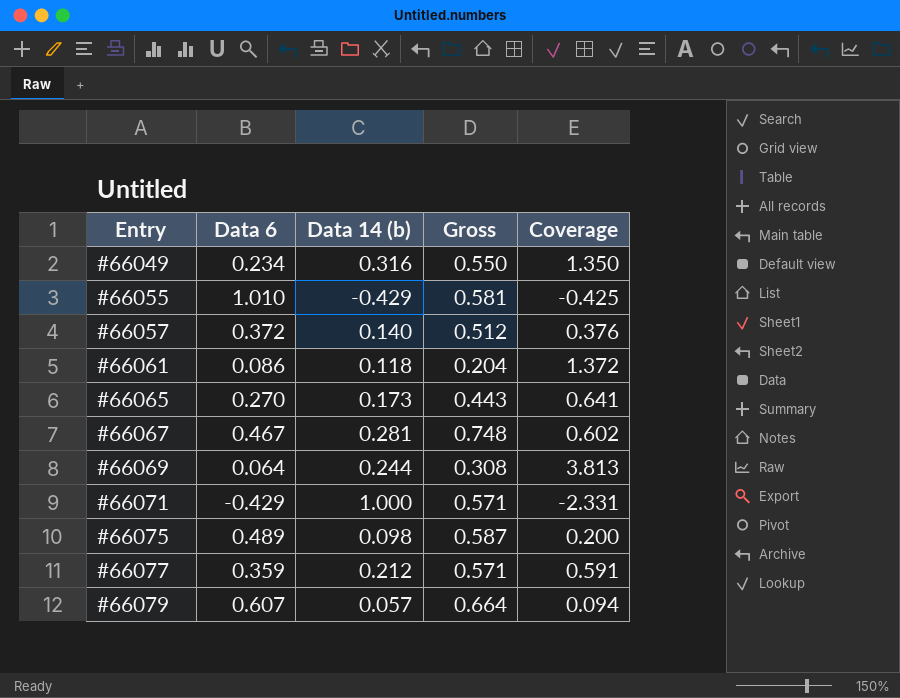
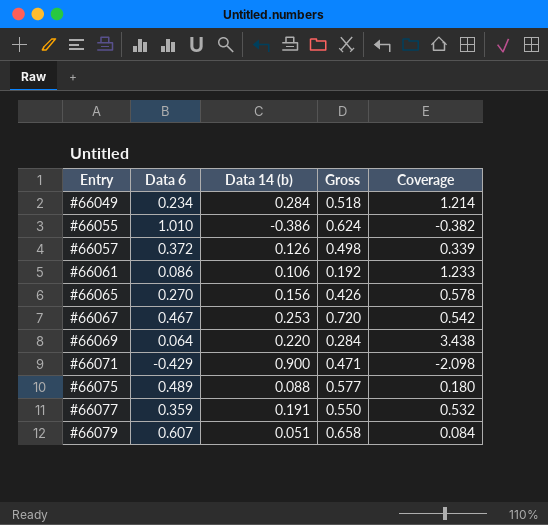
#66049 | Data 14 (b): 0.316 -> 0.284
#66049 | Gross: 0.550 -> 0.518
#66049 | Coverage: 1.350 -> 1.214
#66055 | Data 14 (b): -0.429 -> -0.386
#66055 | Gross: 0.581 -> 0.624
#66055 | Coverage: -0.425 -> -0.382
#66057 | Data 14 (b): 0.140 -> 0.126
#66057 | Gross: 0.512 -> 0.498
#66057 | Coverage: 0.376 -> 0.339
#66061 | Data 14 (b): 0.118 -> 0.106
#66061 | Gross: 0.204 -> 0.192
#66061 | Coverage: 1.372 -> 1.233
#66065 | Data 14 (b): 0.173 -> 0.156
#66065 | Gross: 0.443 -> 0.426
#66065 | Coverage: 0.641 -> 0.578
#66067 | Data 14 (b): 0.281 -> 0.253
#66067 | Gross: 0.748 -> 0.720
#66067 | Coverage: 0.602 -> 0.542
#66069 | Data 14 (b): 0.244 -> 0.220
#66069 | Gross: 0.308 -> 0.284
#66069 | Coverage: 3.813 -> 3.438
#66071 | Data 14 (b): 1.000 -> 0.900
#66071 | Gross: 0.571 -> 0.471
#66071 | Coverage: -2.331 -> -2.098
#66075 | Data 14 (b): 0.098 -> 0.088
#66075 | Gross: 0.587 -> 0.577
#66075 | Coverage: 0.200 -> 0.180
#66077 | Data 14 (b): 0.212 -> 0.191
#66077 | Gross: 0.571 -> 0.550
#66077 | Coverage: 0.591 -> 0.532
#66079 | Data 14 (b): 0.057 -> 0.051
#66079 | Gross: 0.664 -> 0.658
#66079 | Coverage: 0.094 -> 0.084

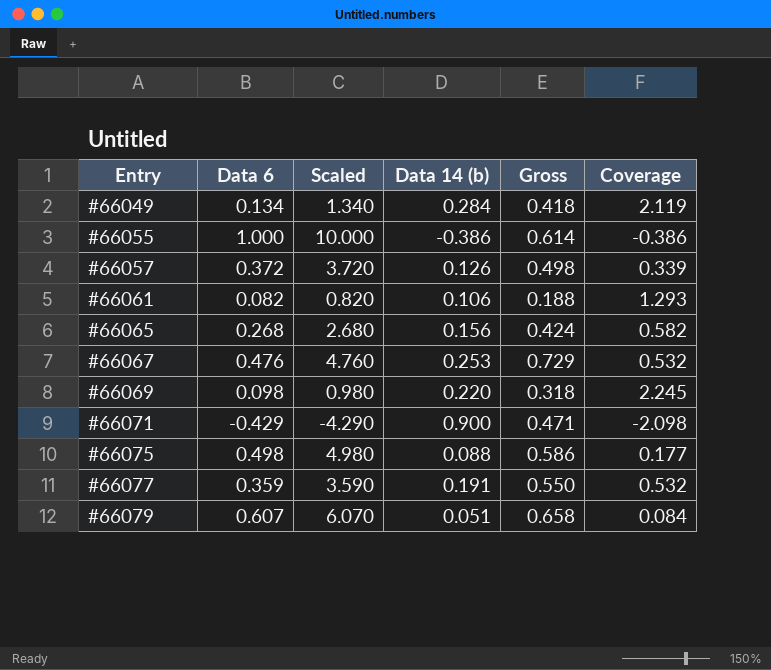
column Scaled | formula: none -> [Data 6] * 10
#66049 | Data 6: 0.234 -> 0.134
#66049 | Gross: 0.518 -> 0.418
#66049 | Coverage: 1.214 -> 2.119
#66055 | Data 6: 1.010 -> 1.000
#66055 | Gross: 0.624 -> 0.614
#66055 | Coverage: -0.382 -> -0.386
#66061 | Data 6: 0.086 -> 0.082
#66061 | Gross: 0.192 -> 0.188
#66061 | Coverage: 1.233 -> 1.293
#66065 | Data 6: 0.270 -> 0.268
#66065 | Gross: 0.426 -> 0.424
#66065 | Coverage: 0.578 -> 0.582
#66067 | Data 6: 0.467 -> 0.476
#66067 | Gross: 0.720 -> 0.729
#66067 | Coverage: 0.542 -> 0.532
#66069 | Data 6: 0.064 -> 0.098
#66069 | Gross: 0.284 -> 0.318
#66069 | Coverage: 3.438 -> 2.245
#66075 | Data 6: 0.489 -> 0.498
#66075 | Gross: 0.577 -> 0.586
#66075 | Coverage: 0.180 -> 0.177

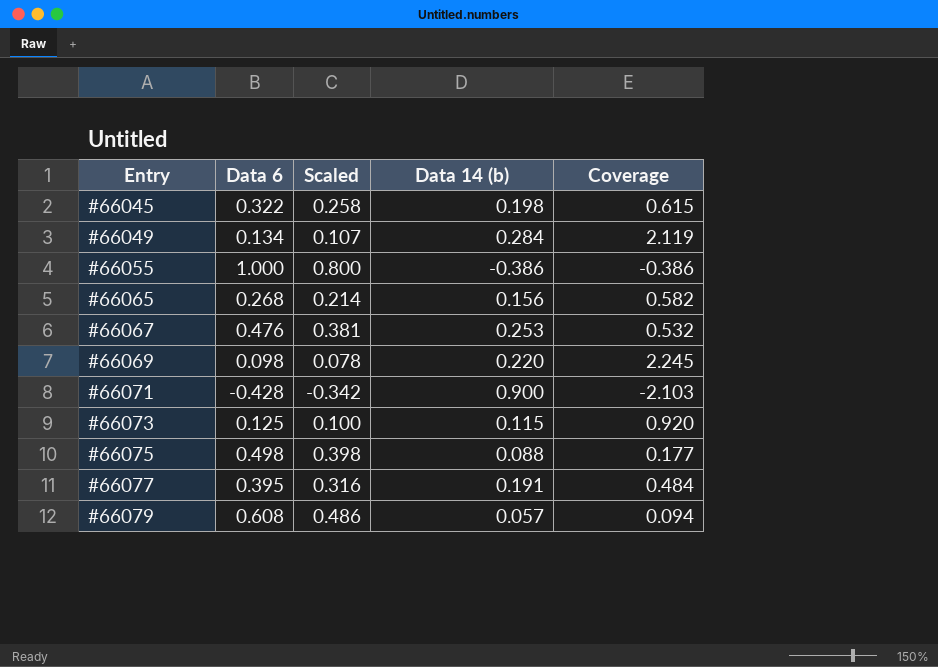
column Gross | formula: [Data 6] + [Data 14 (b)] -> none
column Scaled | formula: [Data 6] * 10 -> [Data 6] * 0.8
row #66057: 0.372 | 3.720 | 0.126 | 0.498 | 0.339 -> none
row #66061: 0.082 | 0.820 | 0.106 | 0.188 | 1.293 -> none
row #66045: none -> 0.322 | 0.258 | 0.198 | 0.615
#66071 | Data 6: -0.429 -> -0.428
#66071 | Coverage: -2.098 -> -2.103
row #66073: none -> 0.125 | 0.100 | 0.115 | 0.920
#66077 | Data 6: 0.359 -> 0.395
#66077 | Coverage: 0.532 -> 0.484
#66079 | Data 6: 0.607 -> 0.608
#66079 | Data 14 (b): 0.051 -> 0.057
#66079 | Coverage: 0.084 -> 0.094

